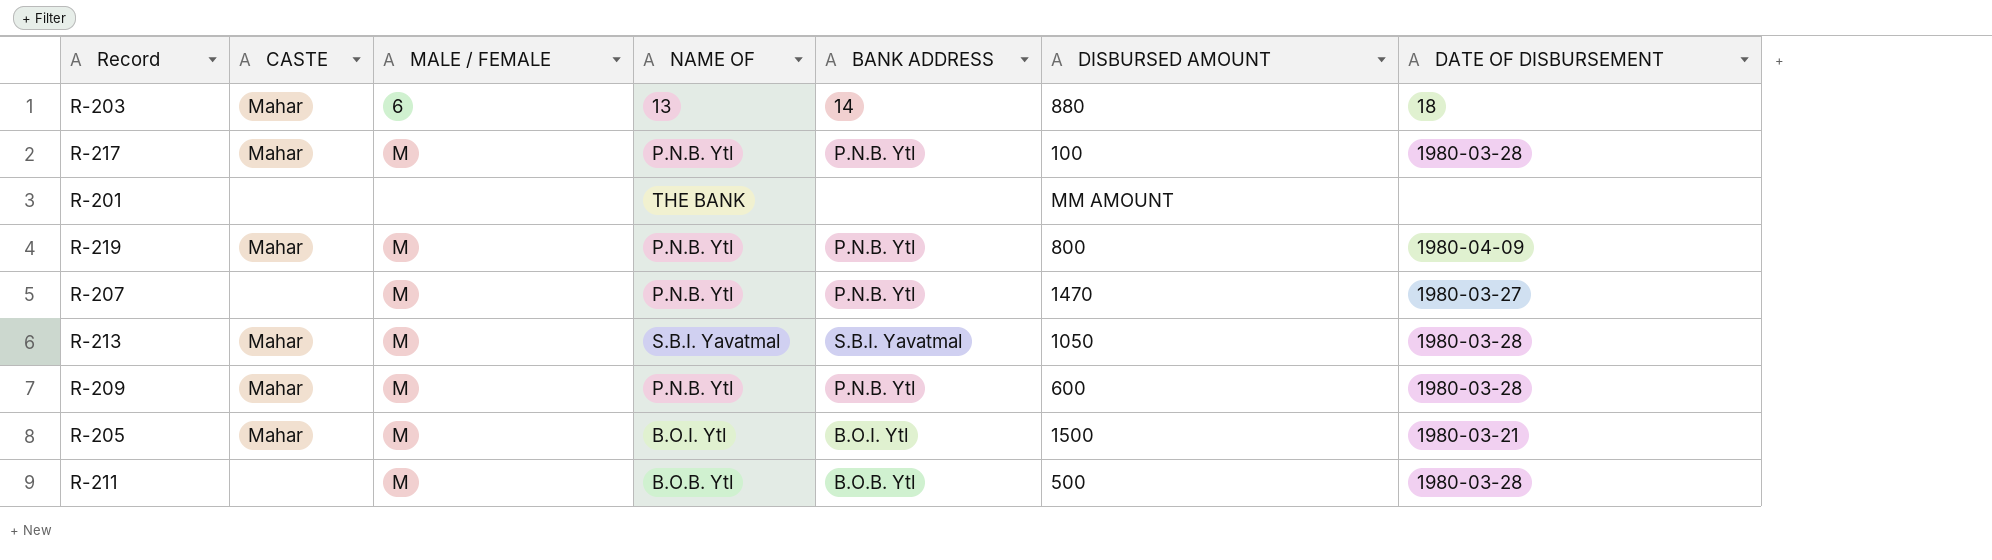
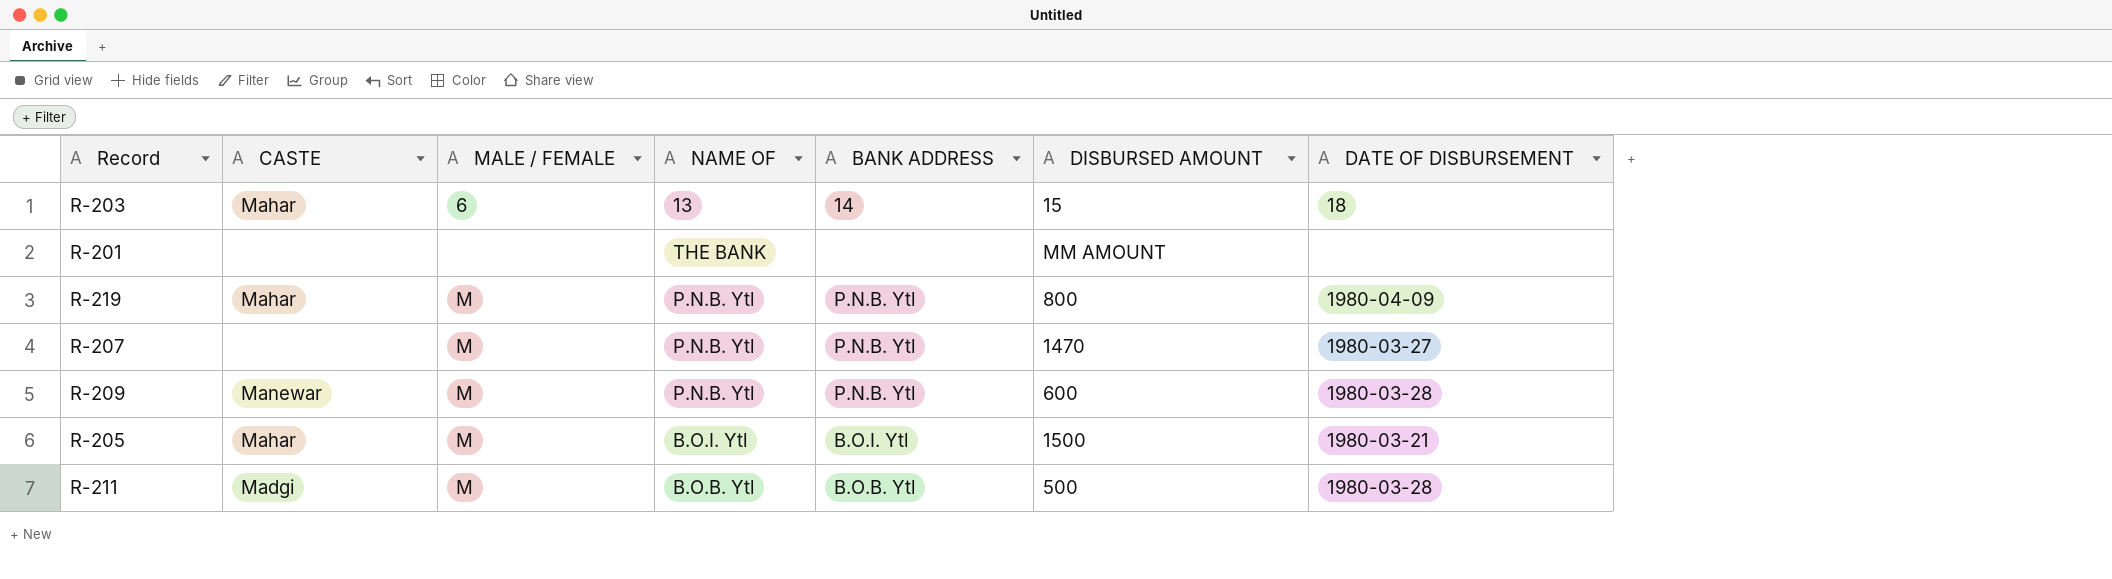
row R-217: Mahar | M | P.N.B. Ytl | P.N.B. Ytl | 100 | 1980-03-28 -> none
row R-213: Mahar | M | S.B.I. Yavatmal | S.B.I. Yavatmal | 1050 | 1980-03-28 -> none
R-203 | DISBURSED AMOUNT: 880 -> 15
R-209 | CASTE: Mahar -> Manewar
R-211 | CASTE: none -> Madgi

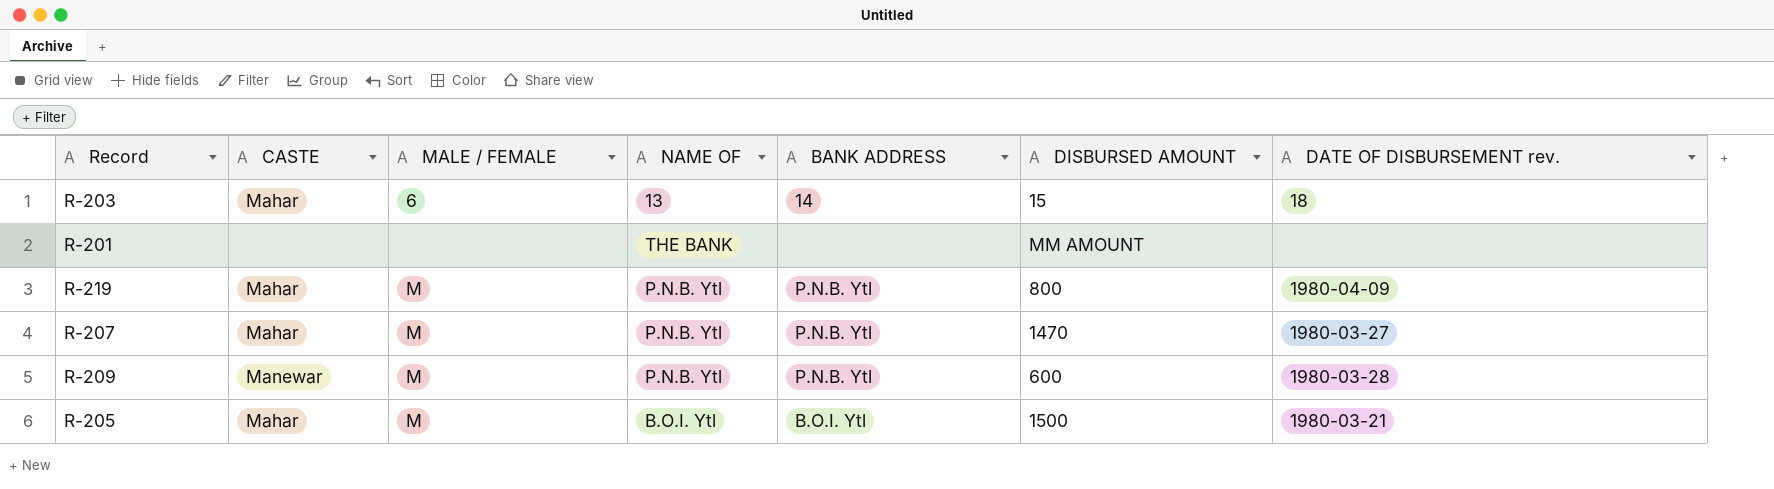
column name: DATE OF DISBURSEMENT -> DATE OF DISBURSEMENT rev.
row R-211: Madgi | M | B.O.B. Ytl | B.O.B. Ytl | 500 | 1980-03-28 -> none
R-207 | CASTE: none -> Mahar

